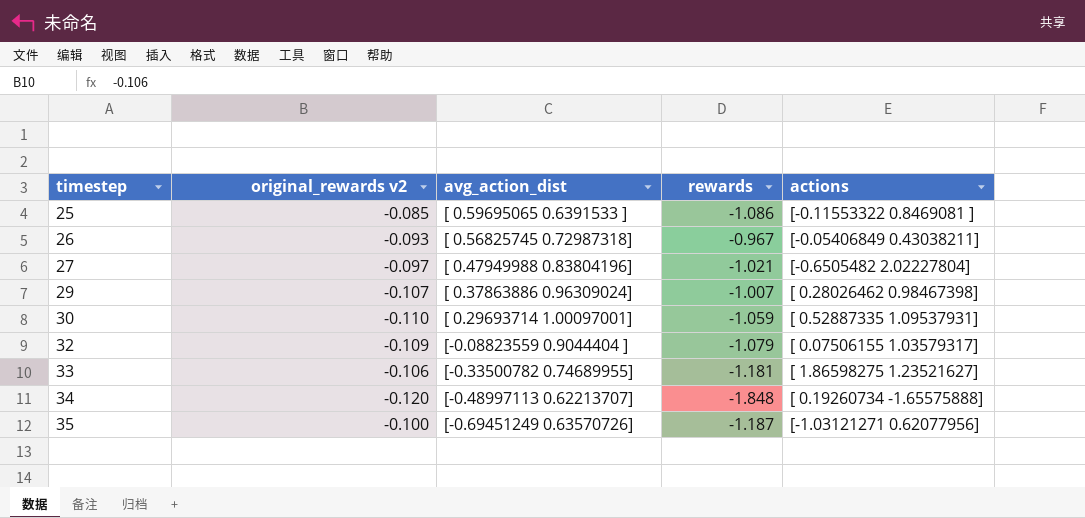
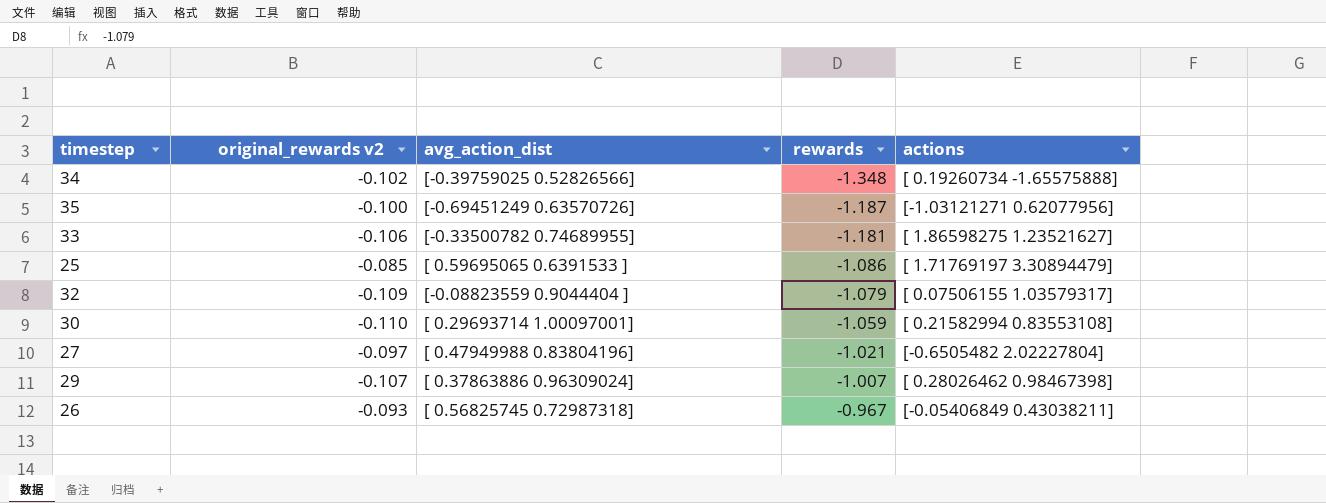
row order: timestep ascending -> rewards ascending
34 | original_rewards v2: -0.120 -> -0.102
34 | avg_action_dist: [-0.48997113 0.62213707] -> [-0.39759025 0.52826566]
34 | rewards: -1.848 -> -1.348
25 | actions: [-0.11553322 0.8469081 ] -> [ 1.71769197 3.30894479]
30 | actions: [ 0.52887335 1.09537931] -> [ 0.21582994 0.83553108]

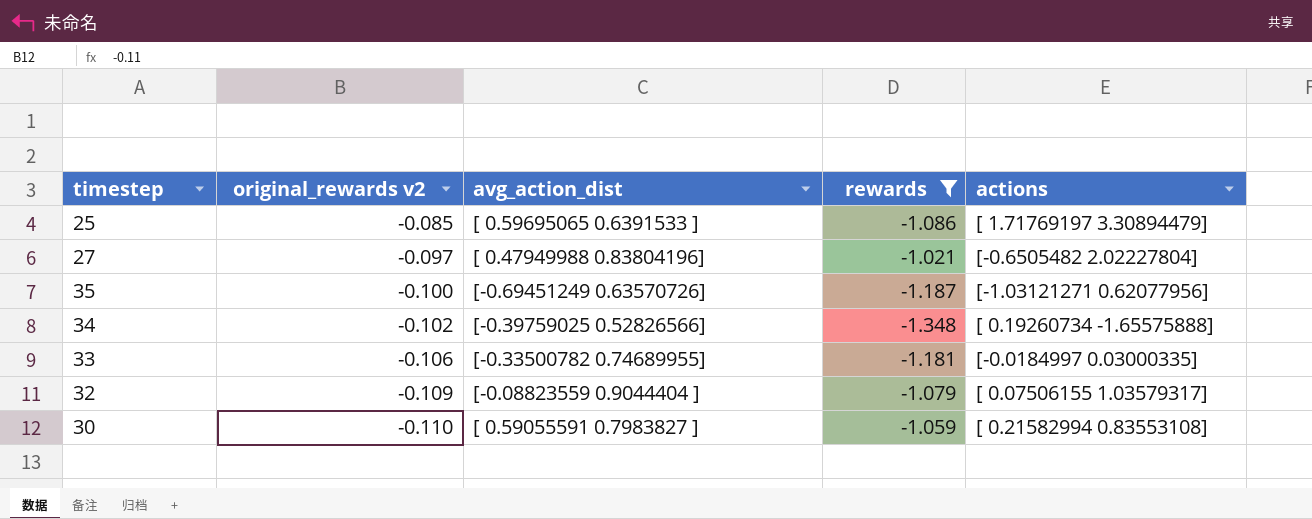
filter: none -> rewards <= -1.021
row order: rewards ascending -> original_rewards v2 descending
33 | actions: [ 1.86598275 1.23521627] -> [-0.0184997 0.03000335]
30 | avg_action_dist: [ 0.29693714 1.00097001] -> [ 0.59055591 0.7983827 ]

